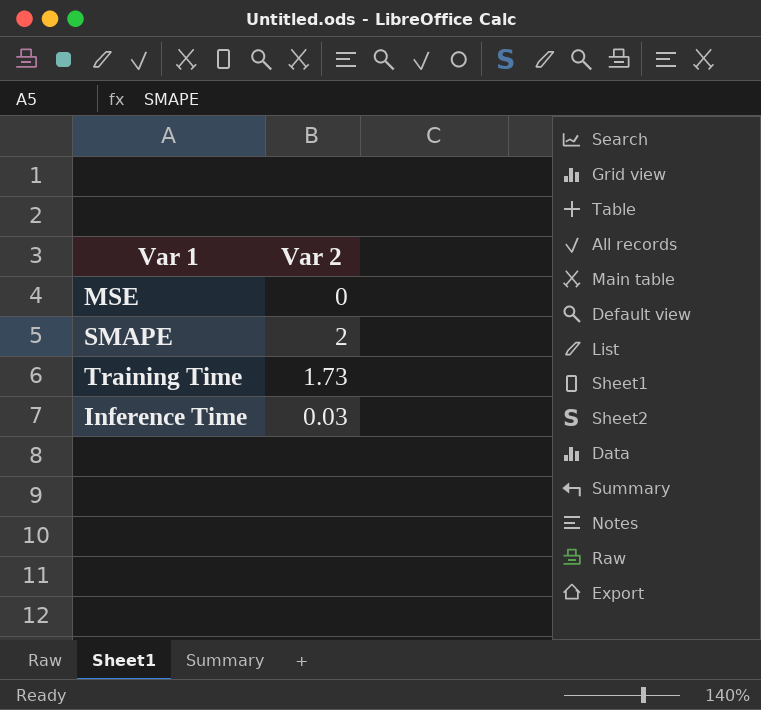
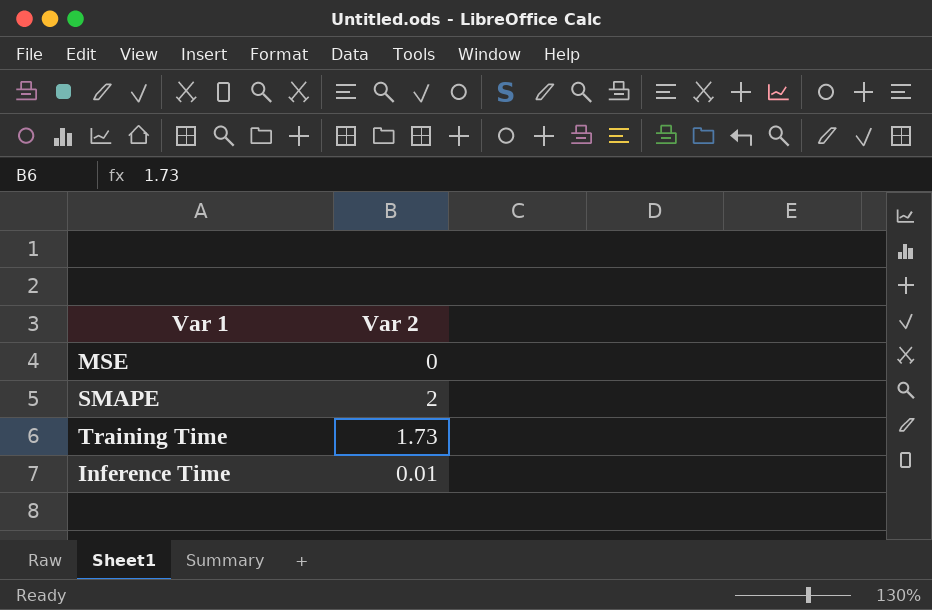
Inference Time | Var 2: 0.03 -> 0.01

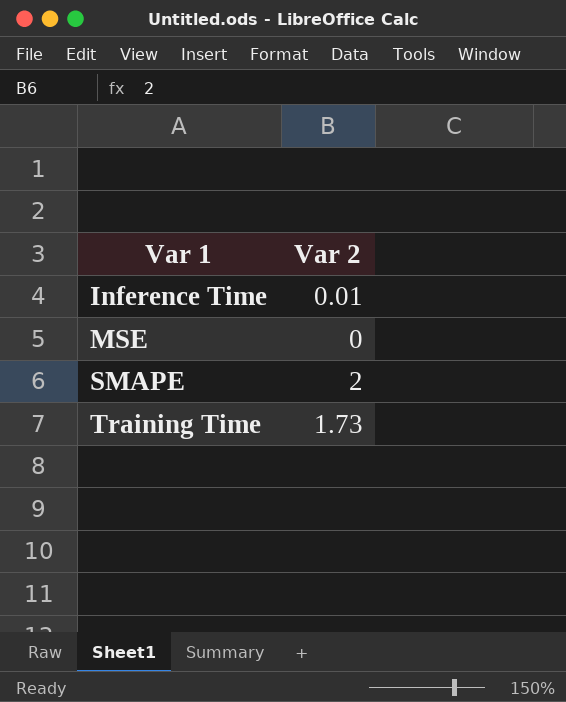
row order: none -> Var 1 ascending

